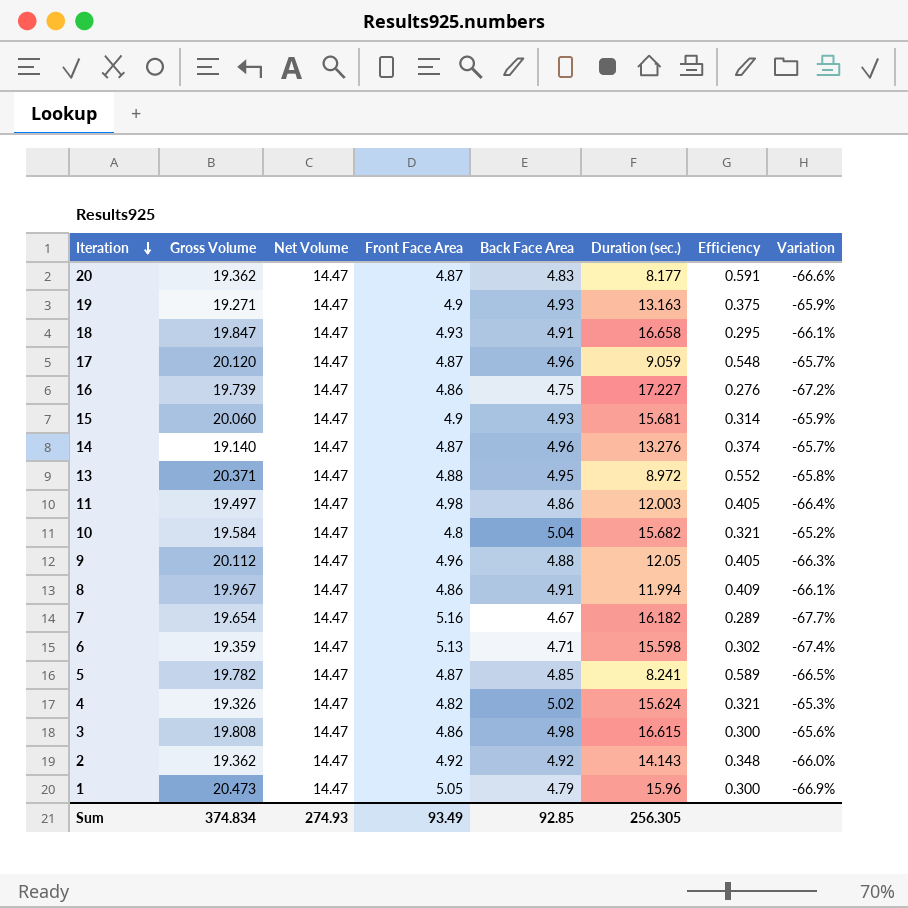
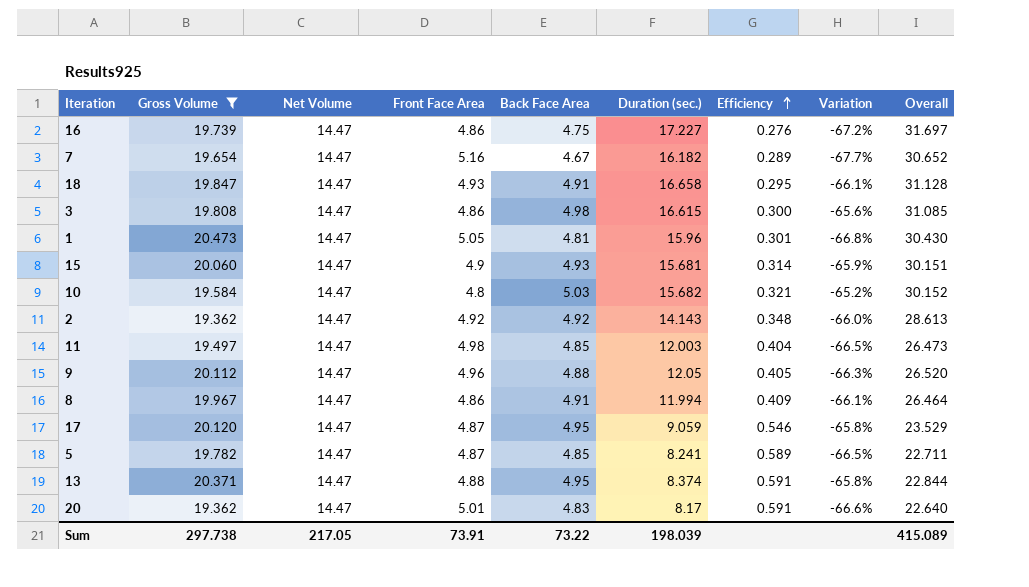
filter: none -> Gross Volume >= 19.362
row order: Iteration descending -> Efficiency ascending
column Overall | formula: none -> [Net Volume] + [Duration (sec.)]
1 | Back Face Area: 4.79 -> 4.81
1 | Efficiency: 0.300 -> 0.301
1 | Variation: -66.9% -> -66.8%
10 | Back Face Area: 5.04 -> 5.03
11 | Back Face Area: 4.86 -> 4.85
11 | Efficiency: 0.405 -> 0.404
11 | Variation: -66.4% -> -66.5%
17 | Back Face Area: 4.96 -> 4.95
17 | Efficiency: 0.548 -> 0.546
17 | Variation: -65.7% -> -65.8%
13 | Duration (sec.): 8.972 -> 8.374
13 | Efficiency: 0.552 -> 0.591
20 | Front Face Area: 4.87 -> 5.01
20 | Duration (sec.): 8.177 -> 8.17
Sum | Gross Volume: 374.834 -> 297.738
Sum | Net Volume: 274.93 -> 217.05
Sum | Front Face Area: 93.49 -> 73.91
Sum | Back Face Area: 92.85 -> 73.22
Sum | Duration (sec.): 256.305 -> 198.039

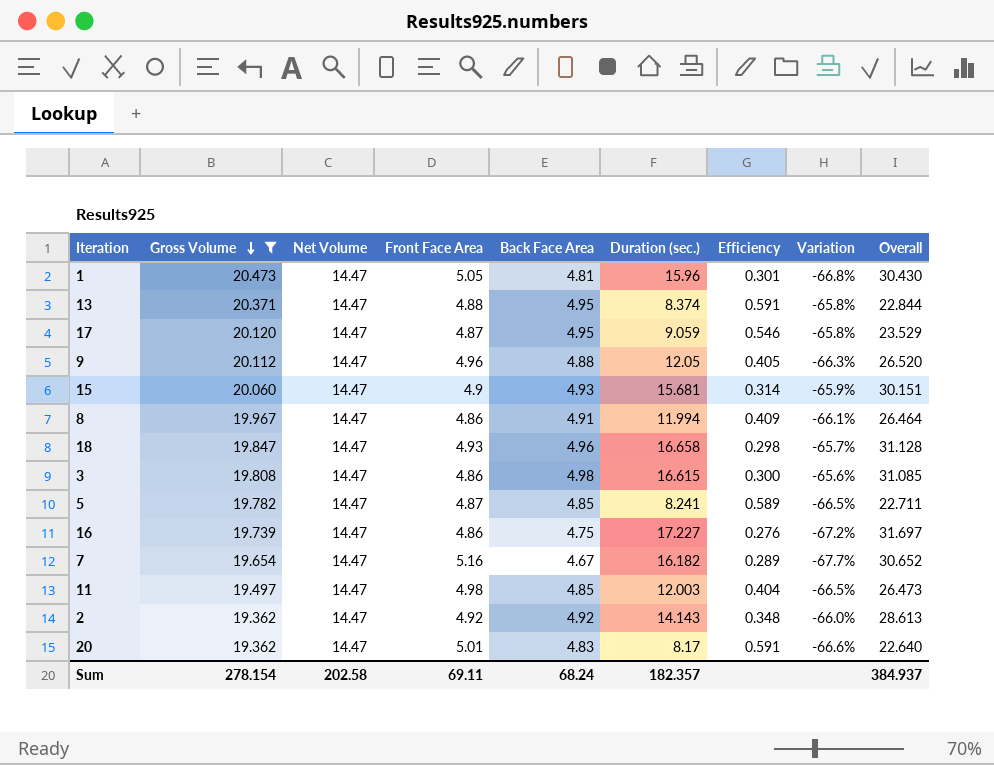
row order: Efficiency ascending -> Gross Volume descending
row 10: 19.584 | 14.47 | 4.8 | 5.03 | 15.682 | 0.321 | -65.2% | 30.152 -> none
18 | Back Face Area: 4.91 -> 4.96
18 | Efficiency: 0.295 -> 0.298
18 | Variation: -66.1% -> -65.7%
Sum | Gross Volume: 297.738 -> 278.154
Sum | Net Volume: 217.05 -> 202.58
Sum | Front Face Area: 73.91 -> 69.11
Sum | Back Face Area: 73.22 -> 68.24
Sum | Duration (sec.): 198.039 -> 182.357
Sum | Overall: 415.089 -> 384.937

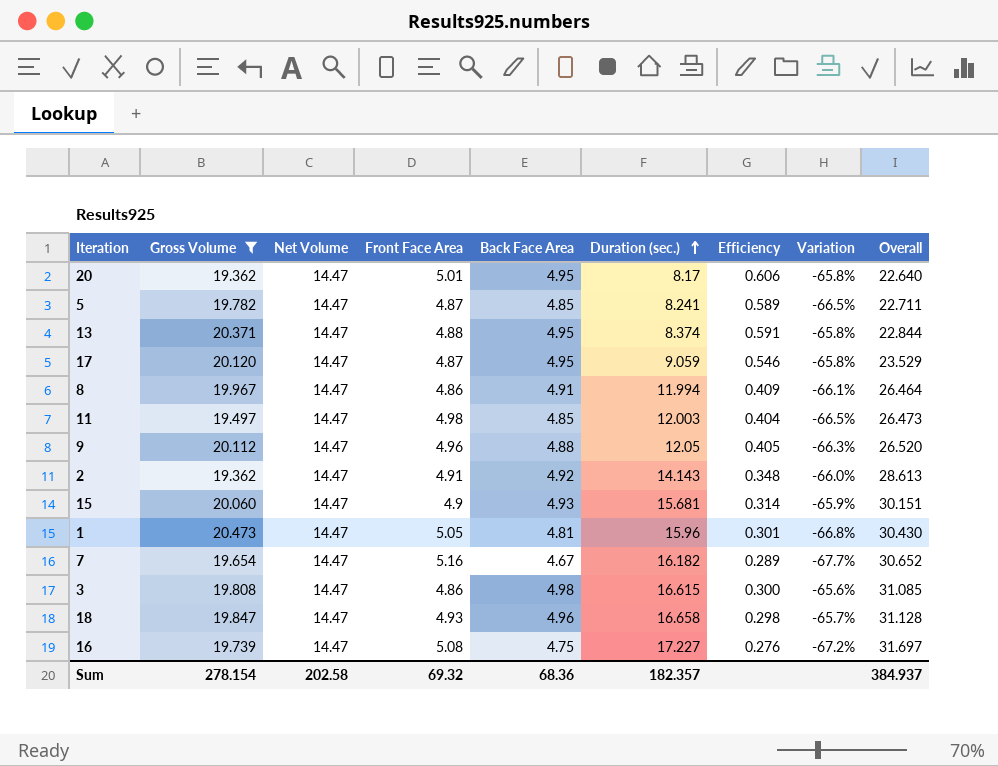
row order: Gross Volume descending -> Duration (sec.) ascending
20 | Back Face Area: 4.83 -> 4.95
20 | Efficiency: 0.591 -> 0.606
20 | Variation: -66.6% -> -65.8%
2 | Front Face Area: 4.92 -> 4.91
16 | Front Face Area: 4.86 -> 5.08
Sum | Front Face Area: 69.11 -> 69.32
Sum | Back Face Area: 68.24 -> 68.36

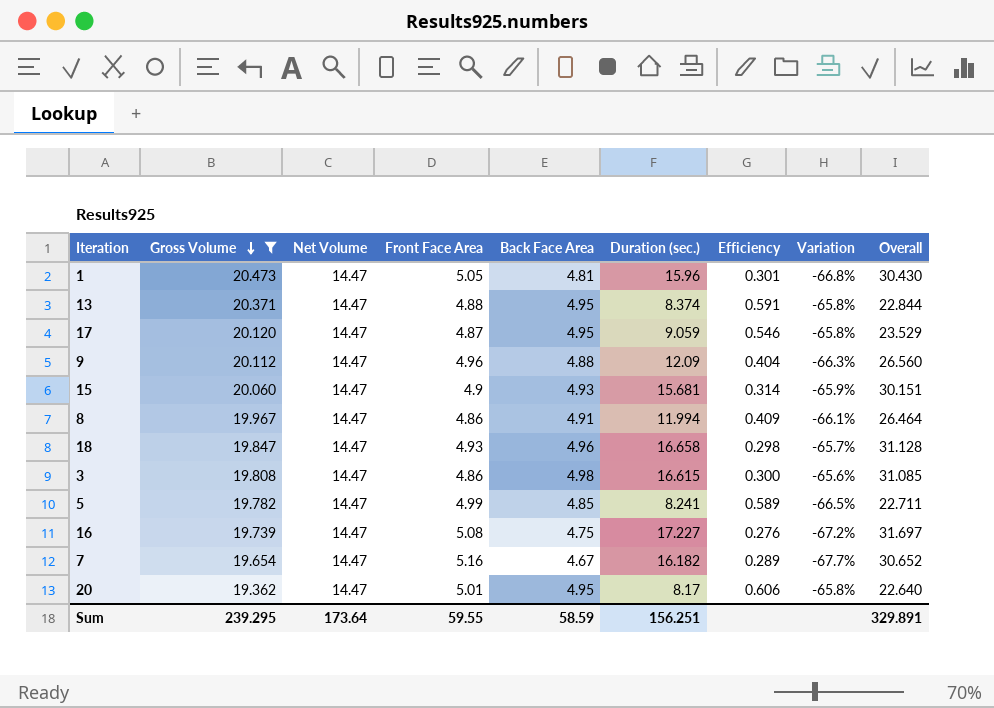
row order: Duration (sec.) ascending -> Gross Volume descending
row 11: 19.497 | 14.47 | 4.98 | 4.85 | 12.003 | 0.404 | -66.5% | 26.473 -> none
row 2: 19.362 | 14.47 | 4.91 | 4.92 | 14.143 | 0.348 | -66.0% | 28.613 -> none
9 | Duration (sec.): 12.05 -> 12.09
9 | Efficiency: 0.405 -> 0.404
9 | Overall: 26.520 -> 26.560
5 | Front Face Area: 4.87 -> 4.99
Sum | Gross Volume: 278.154 -> 239.295
Sum | Net Volume: 202.58 -> 173.64
Sum | Front Face Area: 69.32 -> 59.55
Sum | Back Face Area: 68.36 -> 58.59
Sum | Duration (sec.): 182.357 -> 156.251
Sum | Overall: 384.937 -> 329.891

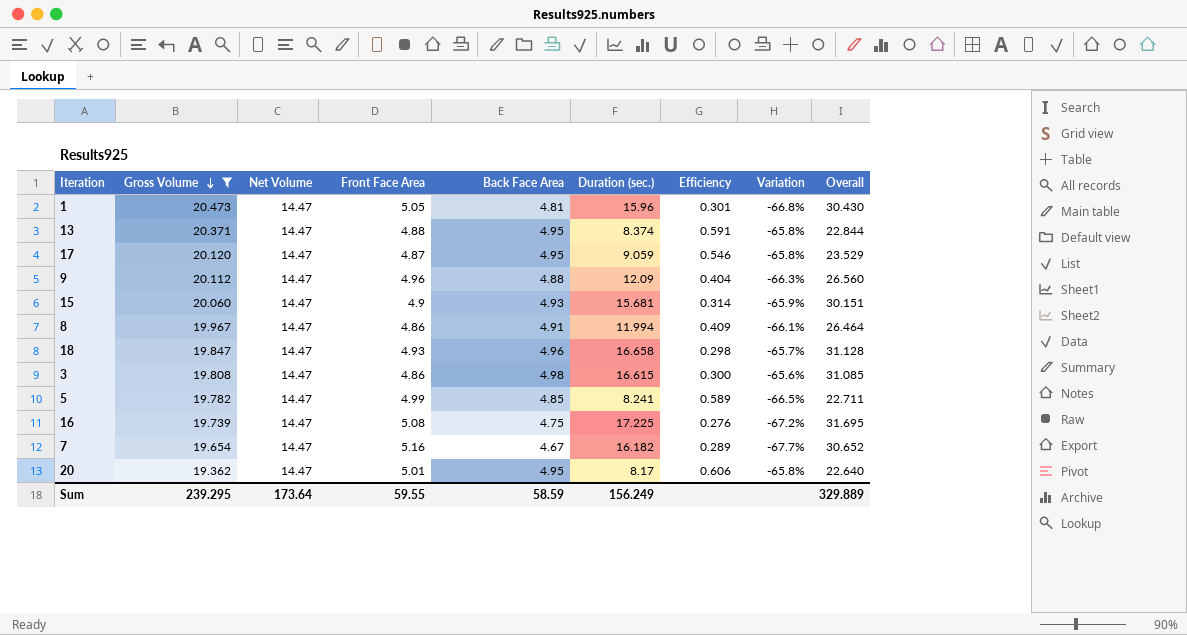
16 | Duration (sec.): 17.227 -> 17.225
16 | Overall: 31.697 -> 31.695
Sum | Duration (sec.): 156.251 -> 156.249
Sum | Overall: 329.891 -> 329.889

